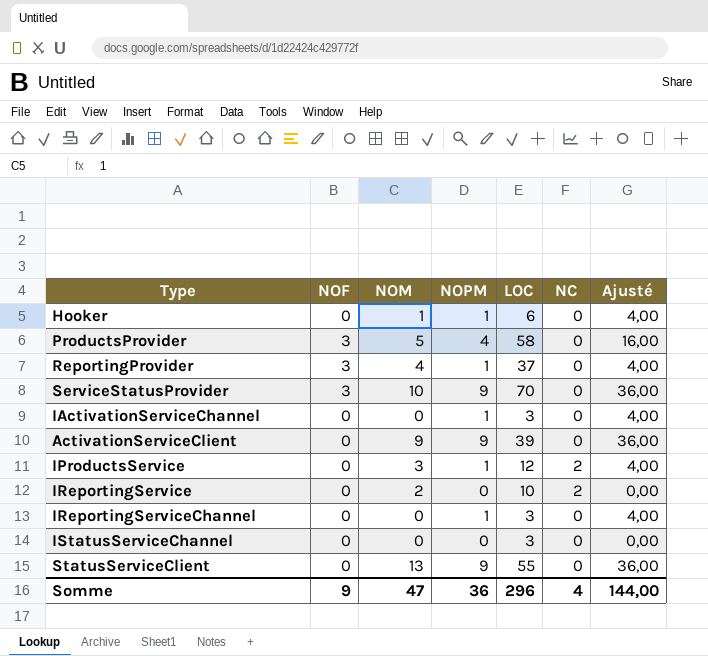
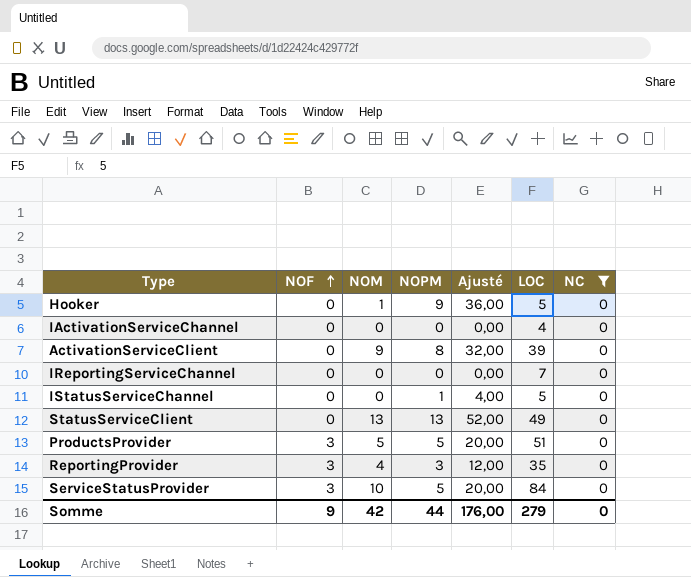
filter: none -> NC = 0
row order: none -> NOF ascending
column Ajusté | position: 7 -> 5
Hooker | NOPM: 1 -> 9
Hooker | Ajusté: 4,00 -> 36,00
Hooker | LOC: 6 -> 5
IActivationServiceChannel | NOPM: 1 -> 0
IActivationServiceChannel | Ajusté: 4,00 -> 0,00
IActivationServiceChannel | LOC: 3 -> 4
ActivationServiceClient | NOPM: 9 -> 8
ActivationServiceClient | Ajusté: 36,00 -> 32,00
IReportingServiceChannel | NOPM: 1 -> 0
IReportingServiceChannel | Ajusté: 4,00 -> 0,00
IReportingServiceChannel | LOC: 3 -> 7
IStatusServiceChannel | NOPM: 0 -> 1
IStatusServiceChannel | Ajusté: 0,00 -> 4,00
IStatusServiceChannel | LOC: 3 -> 5
StatusServiceClient | NOPM: 9 -> 13
StatusServiceClient | Ajusté: 36,00 -> 52,00
StatusServiceClient | LOC: 55 -> 49
ProductsProvider | NOPM: 4 -> 5
ProductsProvider | Ajusté: 16,00 -> 20,00
ProductsProvider | LOC: 58 -> 51
ReportingProvider | NOPM: 1 -> 3
ReportingProvider | Ajusté: 4,00 -> 12,00
ReportingProvider | LOC: 37 -> 35
ServiceStatusProvider | NOPM: 9 -> 5
ServiceStatusProvider | Ajusté: 36,00 -> 20,00
ServiceStatusProvider | LOC: 70 -> 84
Somme | NOM: 47 -> 42
Somme | NOPM: 36 -> 44
Somme | Ajusté: 144,00 -> 176,00
Somme | LOC: 296 -> 279
Somme | NC: 4 -> 0

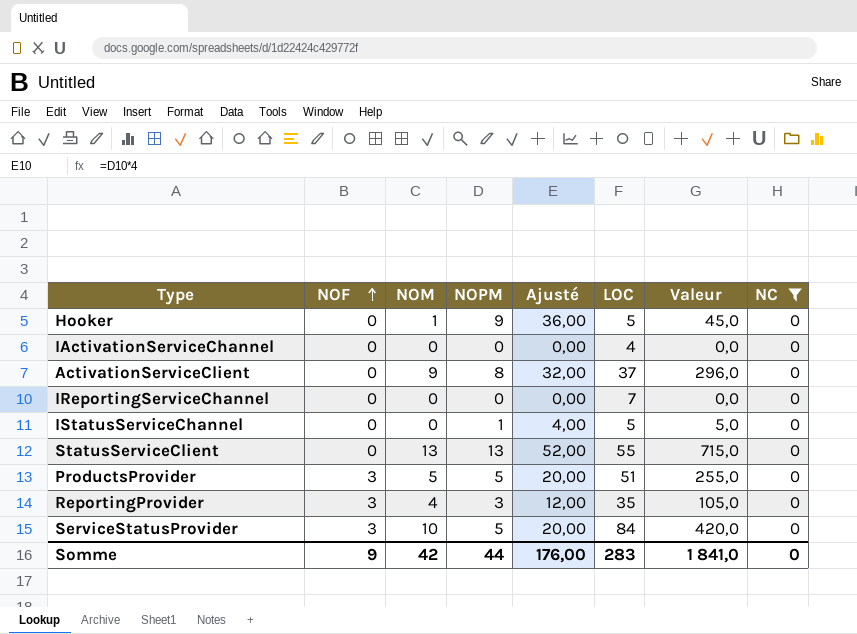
column Valeur | formula: none -> [NOPM] * [LOC]
ActivationServiceClient | LOC: 39 -> 37
StatusServiceClient | LOC: 49 -> 55
Somme | LOC: 279 -> 283

